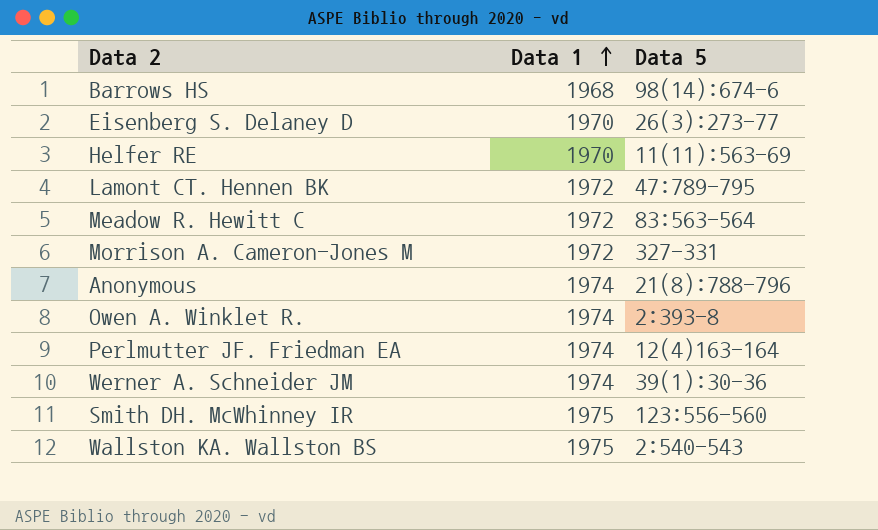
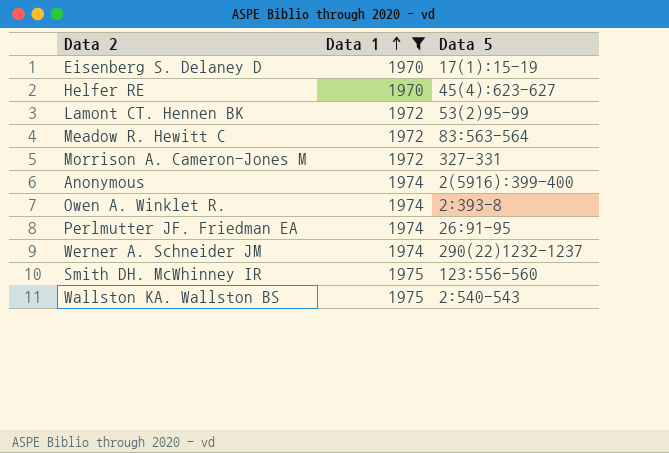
filter: none -> Data 1 != 1968
Eisenberg S. Delaney D | Data 5: 26(3):273-77 -> 17(1):15-19
Helfer RE | Data 5: 11(11):563-69 -> 45(4):623-627
Lamont CT. Hennen BK | Data 5: 47:789-795 -> 53(2)95-99
Anonymous | Data 5: 21(8):788-796 -> 2(5916):399-400
Perlmutter JF. Friedman EA | Data 5: 12(4)163-164 -> 26:91-95
Werner A. Schneider JM | Data 5: 39(1):30-36 -> 290(22)1232-1237

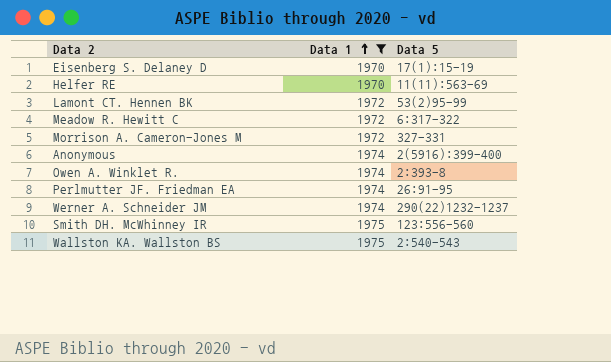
Helfer RE | Data 5: 45(4):623-627 -> 11(11):563-69
Meadow R. Hewitt C | Data 5: 83:563-564 -> 6:317-322

